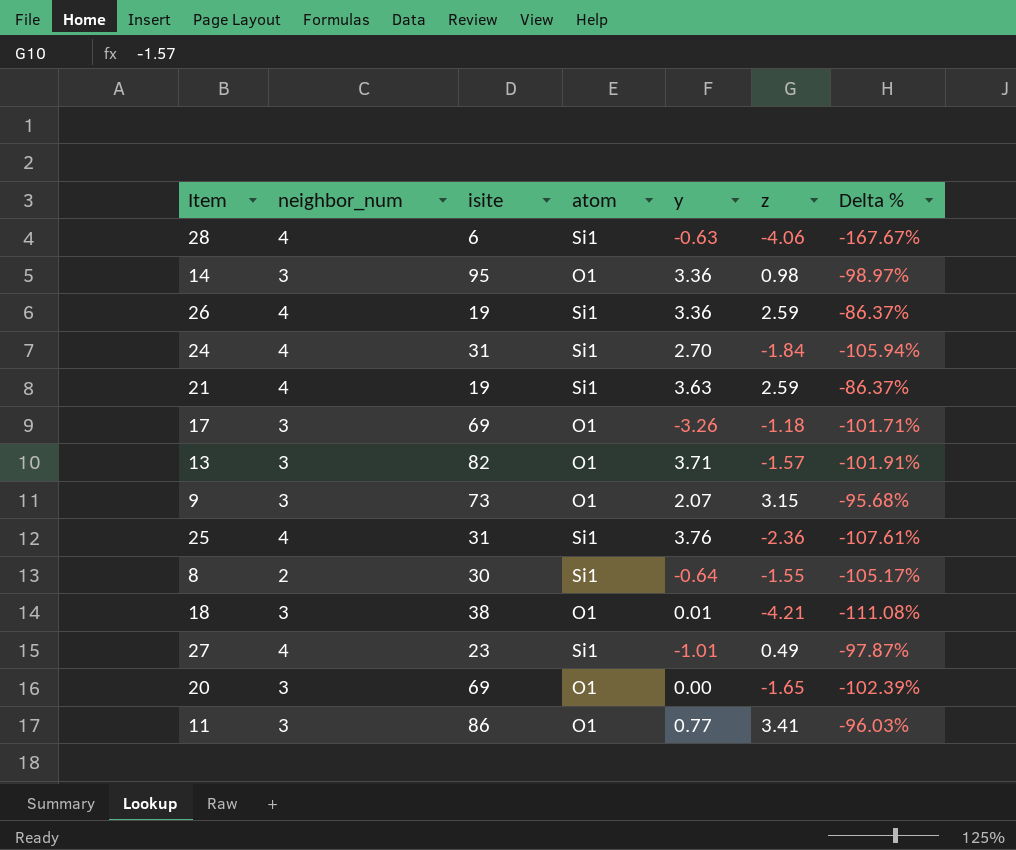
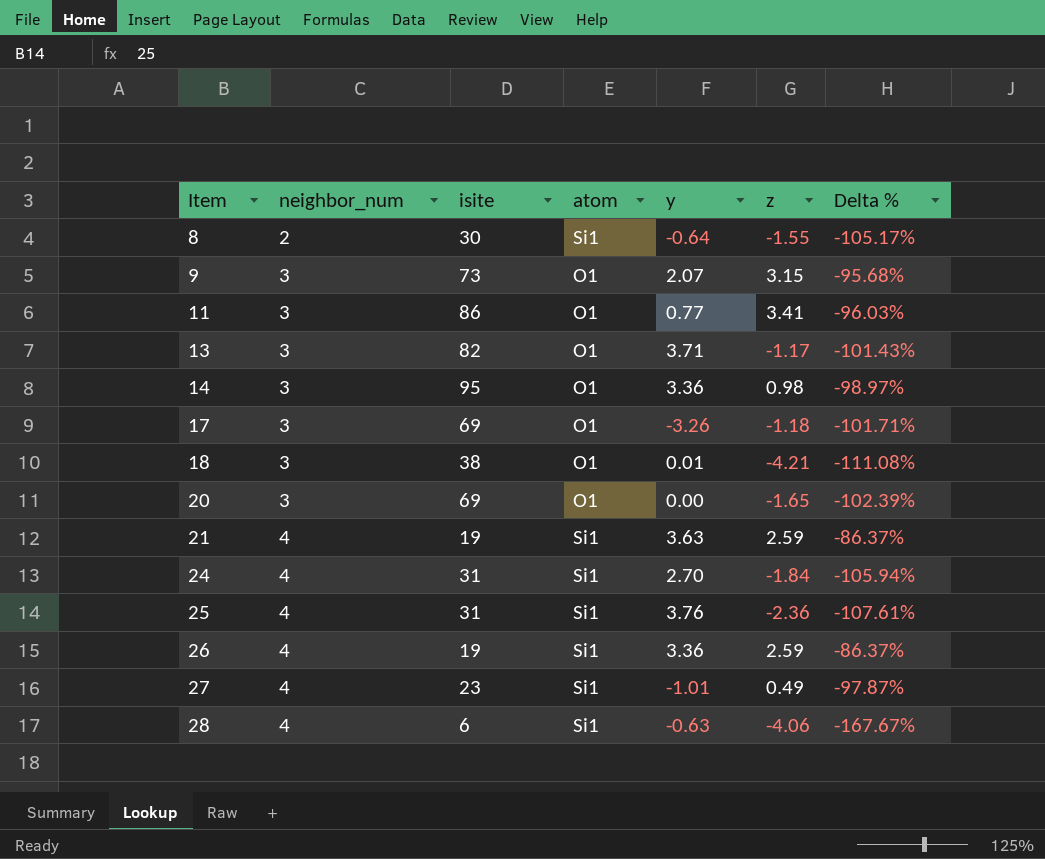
row order: none -> Item ascending
13 | z: -1.57 -> -1.17
13 | Delta %: -101.91% -> -101.43%

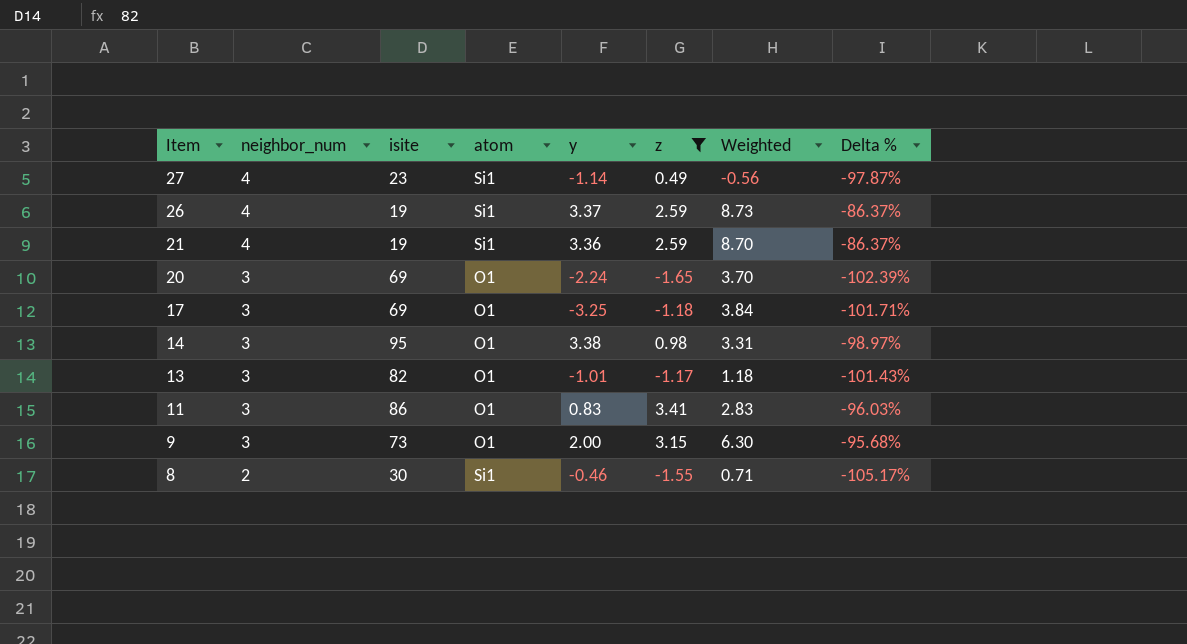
filter: none -> z >= -1.65
row order: Item ascending -> Item descending
column Weighted | formula: none -> [y] * [z]
27 | y: -1.01 -> -1.14
26 | y: 3.36 -> 3.37
21 | y: 3.63 -> 3.36
20 | y: 0.00 -> -2.24
17 | y: -3.26 -> -3.25
14 | y: 3.36 -> 3.38
13 | y: 3.71 -> -1.01
11 | y: 0.77 -> 0.83
9 | y: 2.07 -> 2.00
8 | y: -0.64 -> -0.46

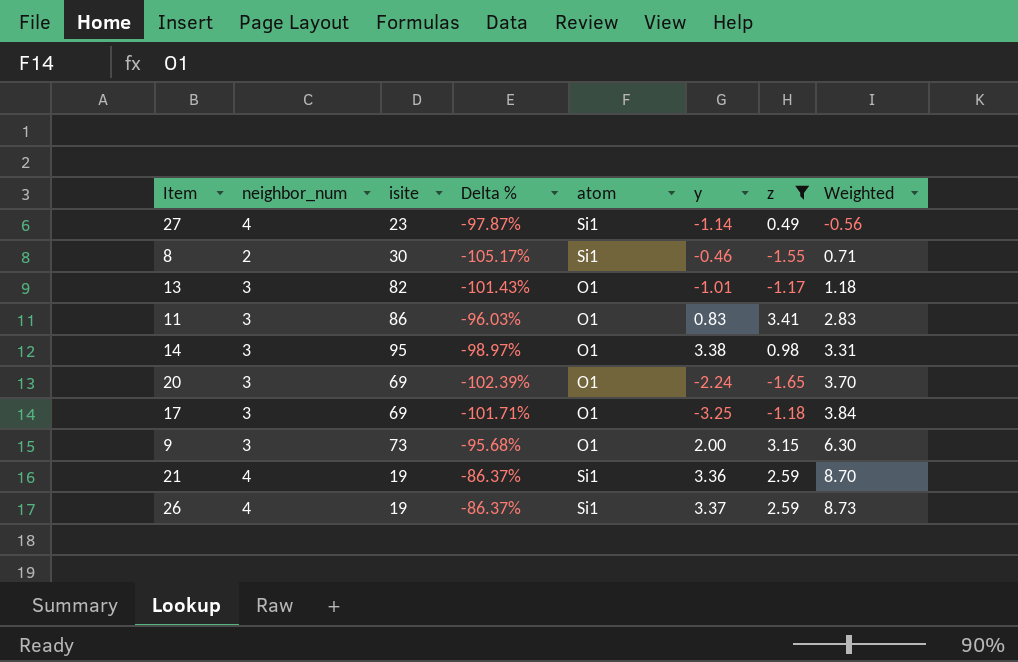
row order: Item descending -> Weighted ascending
column Delta % | position: 8 -> 4

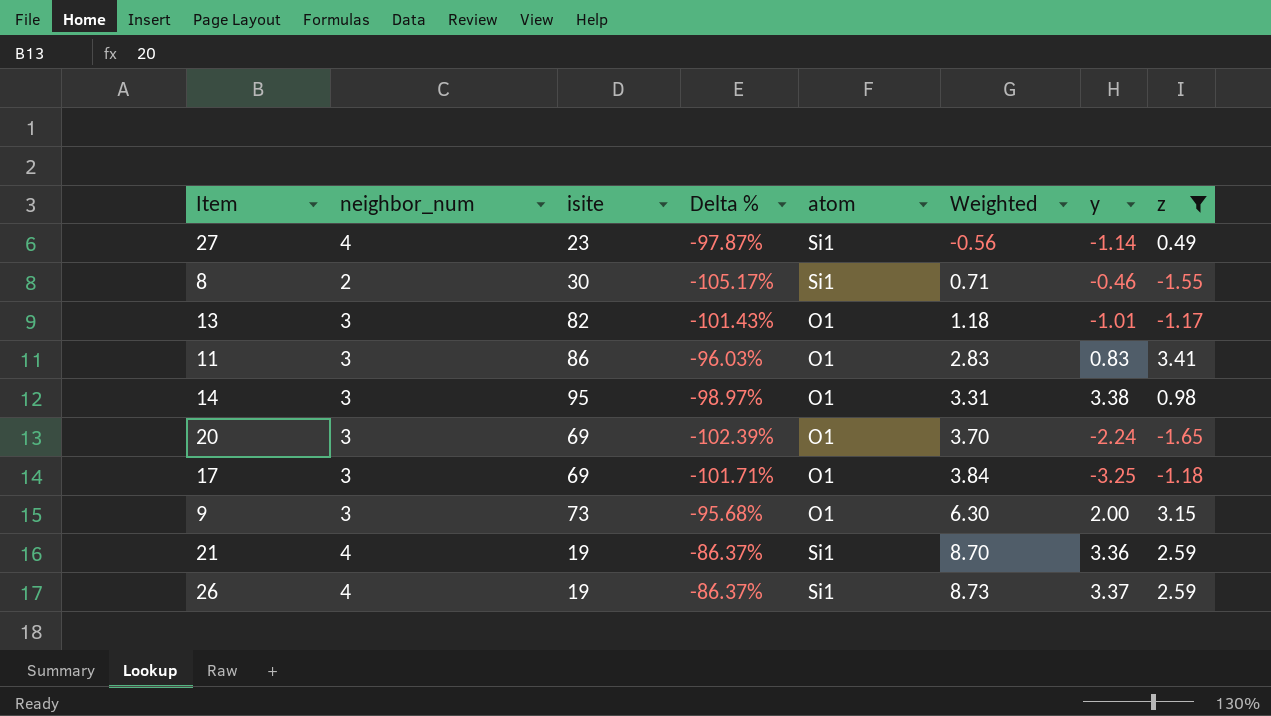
column Weighted | position: 8 -> 6

